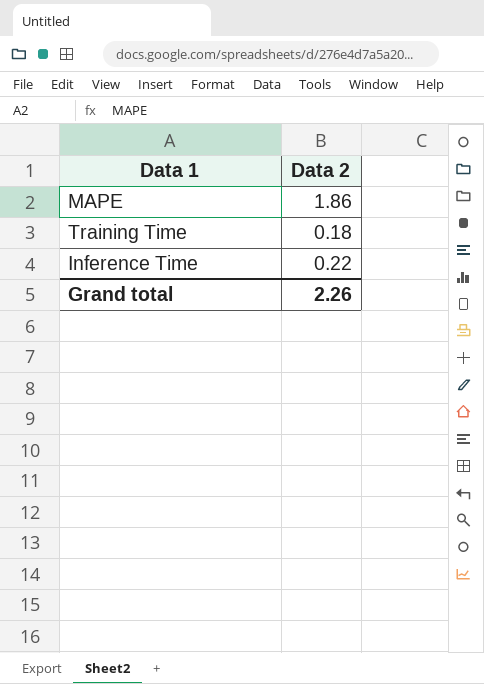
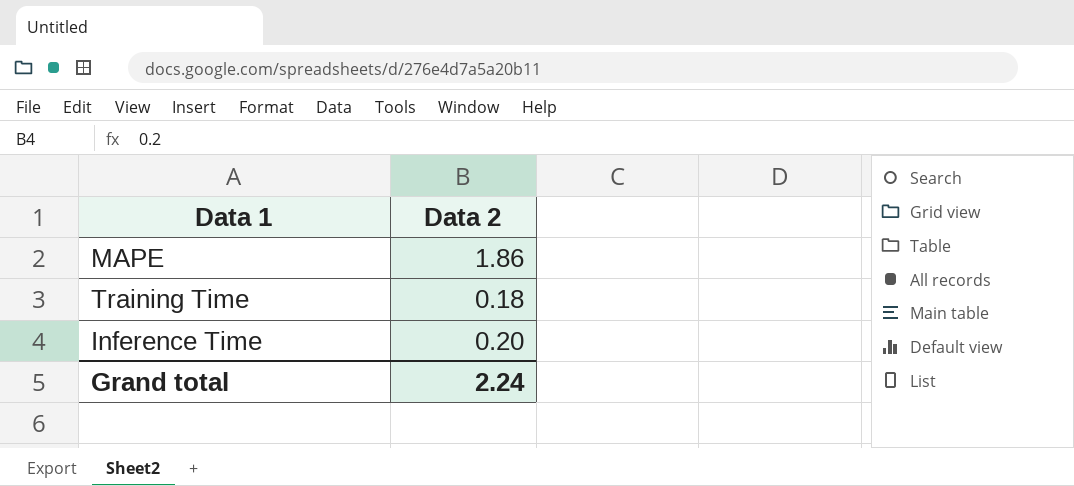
Inference Time | Data 2: 0.22 -> 0.20
Grand total | Data 2: 2.26 -> 2.24

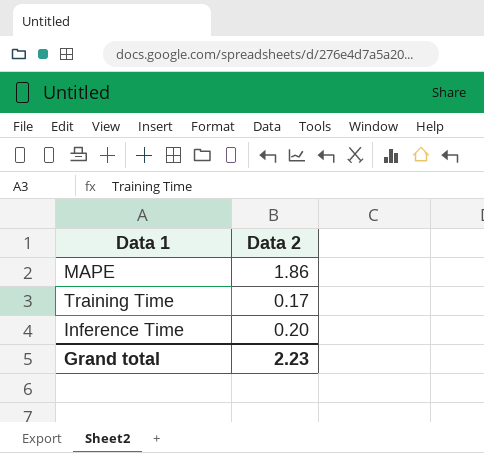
Training Time | Data 2: 0.18 -> 0.17
Grand total | Data 2: 2.24 -> 2.23

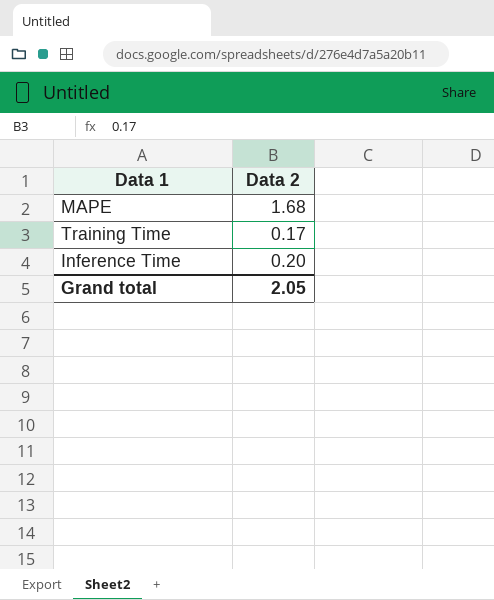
MAPE | Data 2: 1.86 -> 1.68
Grand total | Data 2: 2.23 -> 2.05

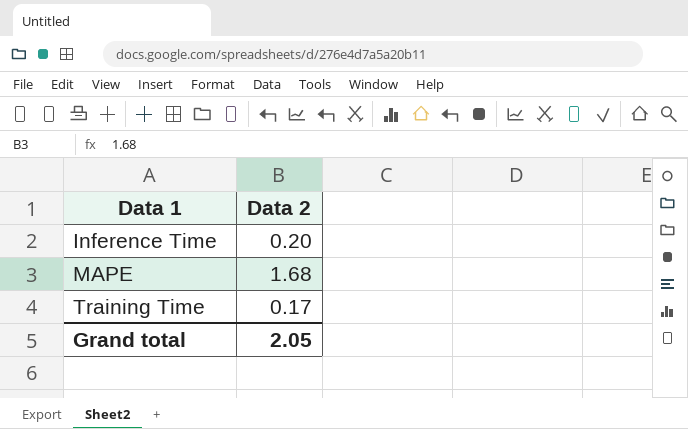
row order: none -> Data 1 ascending

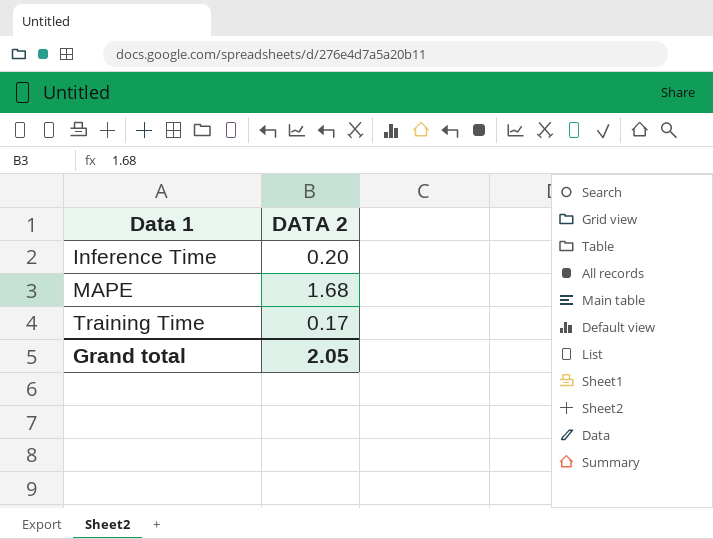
column name: Data 2 -> DATA 2

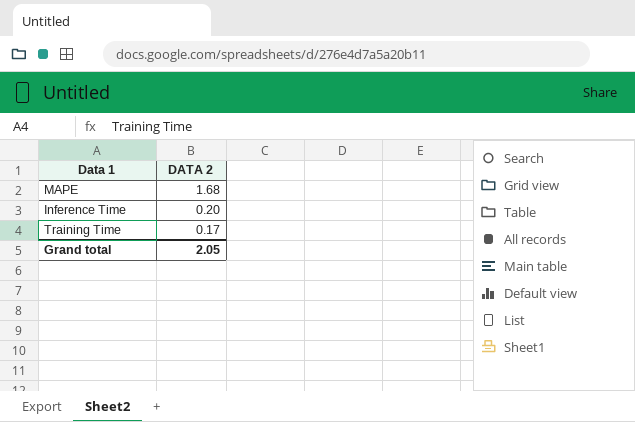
row order: Data 1 ascending -> DATA 2 descending

